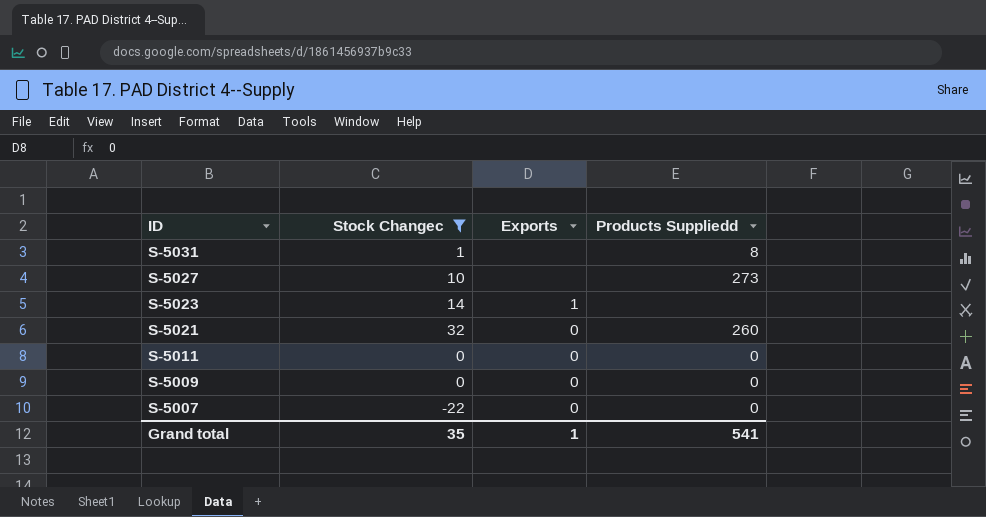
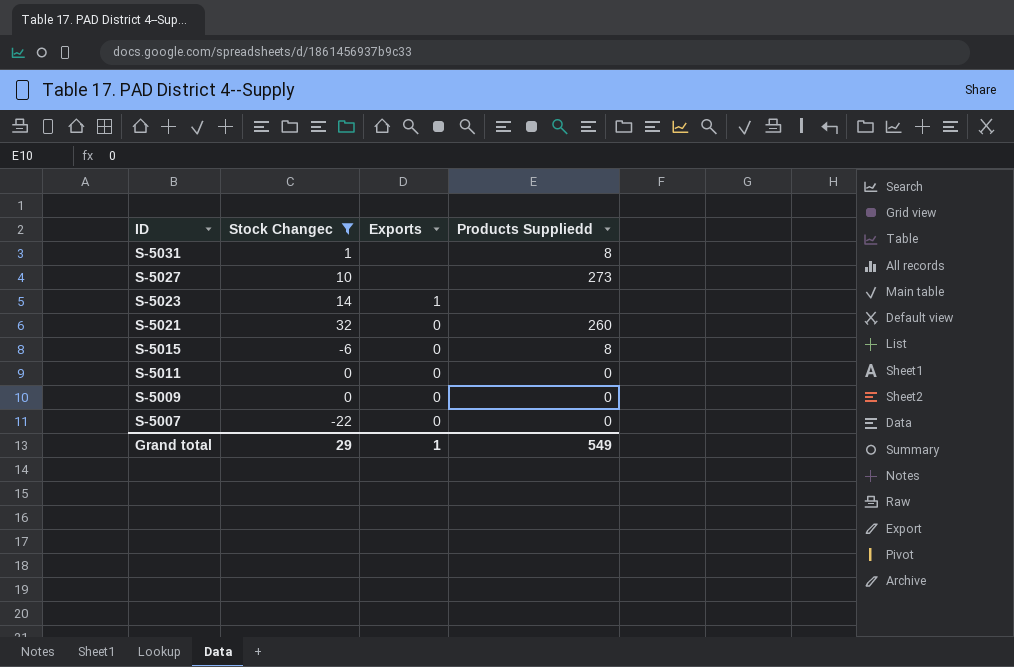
row S-5015: none -> -6 | 0 | 8
Grand total | Stock Changec: 35 -> 29
Grand total | Products Suppliedd: 541 -> 549

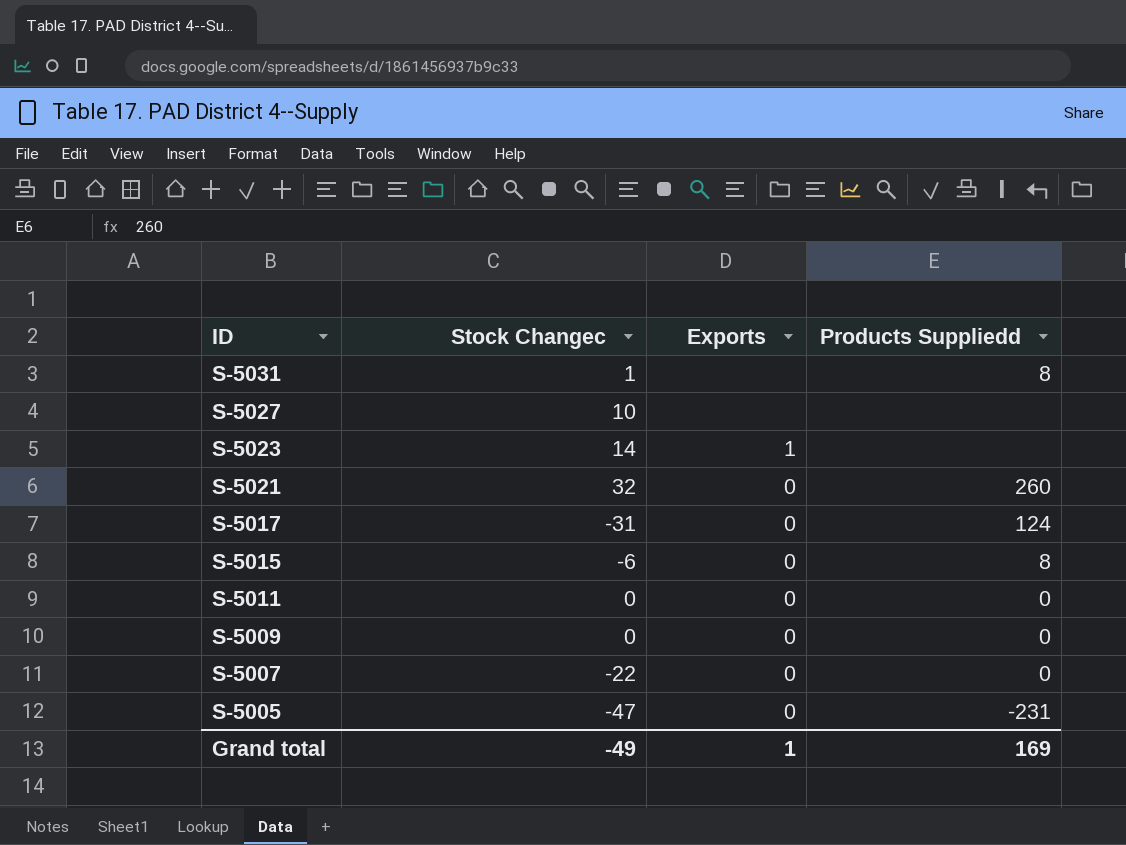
filter: Stock Changec >= -22 -> none
S-5027 | Products Suppliedd: 273 -> none
Grand total | Stock Changec: 29 -> -49
Grand total | Products Suppliedd: 549 -> 169

